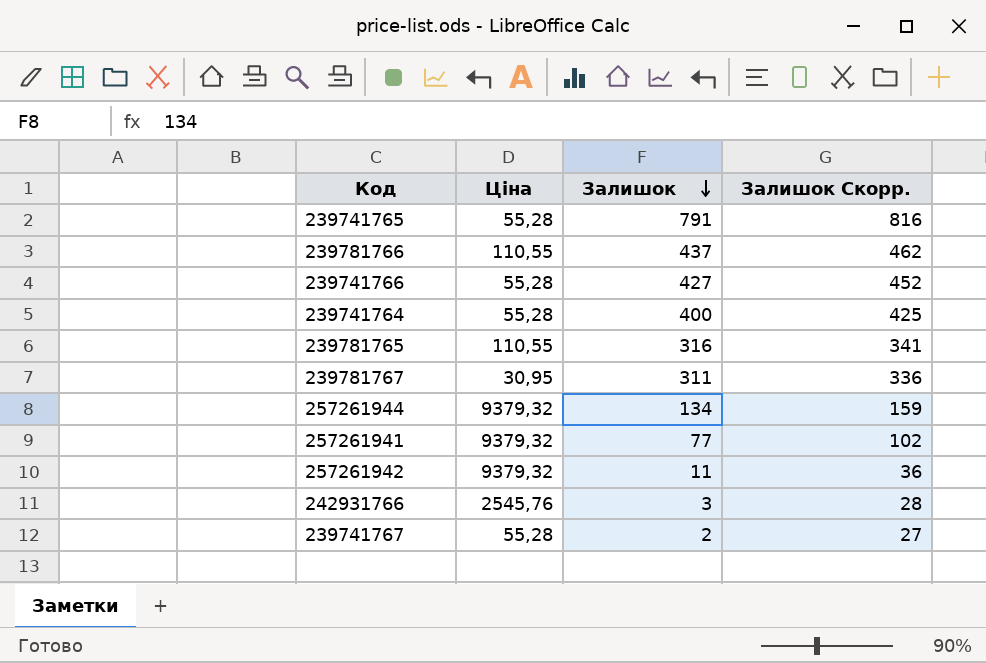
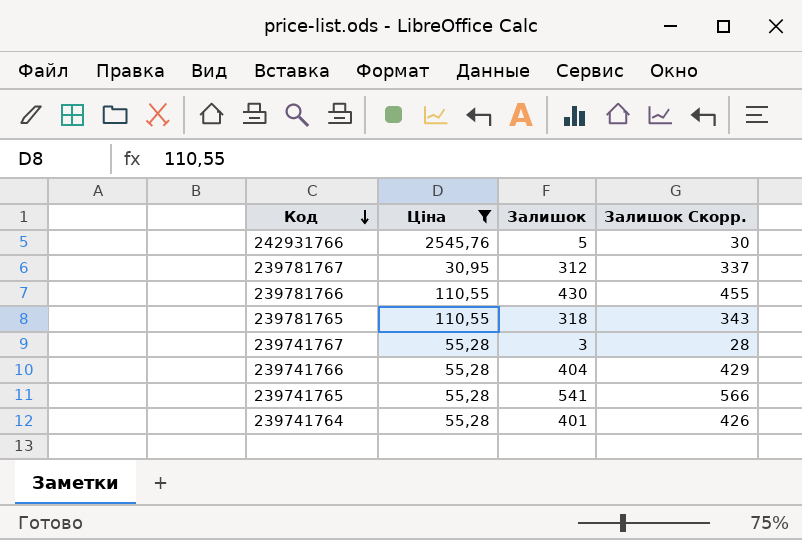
filter: none -> Ціна != 9379,32
row order: Залишок descending -> Код descending
242931766 | Залишок: 3 -> 5
242931766 | Залишок Скорр.: 28 -> 30
239781767 | Залишок: 311 -> 312
239781767 | Залишок Скорр.: 336 -> 337
239781766 | Залишок: 437 -> 430
239781766 | Залишок Скорр.: 462 -> 455
239781765 | Залишок: 316 -> 318
239781765 | Залишок Скорр.: 341 -> 343
239741767 | Залишок: 2 -> 3
239741767 | Залишок Скорр.: 27 -> 28
239741766 | Залишок: 427 -> 404
239741766 | Залишок Скорр.: 452 -> 429
239741765 | Залишок: 791 -> 541
239741765 | Залишок Скорр.: 816 -> 566
239741764 | Залишок: 400 -> 401
239741764 | Залишок Скорр.: 425 -> 426

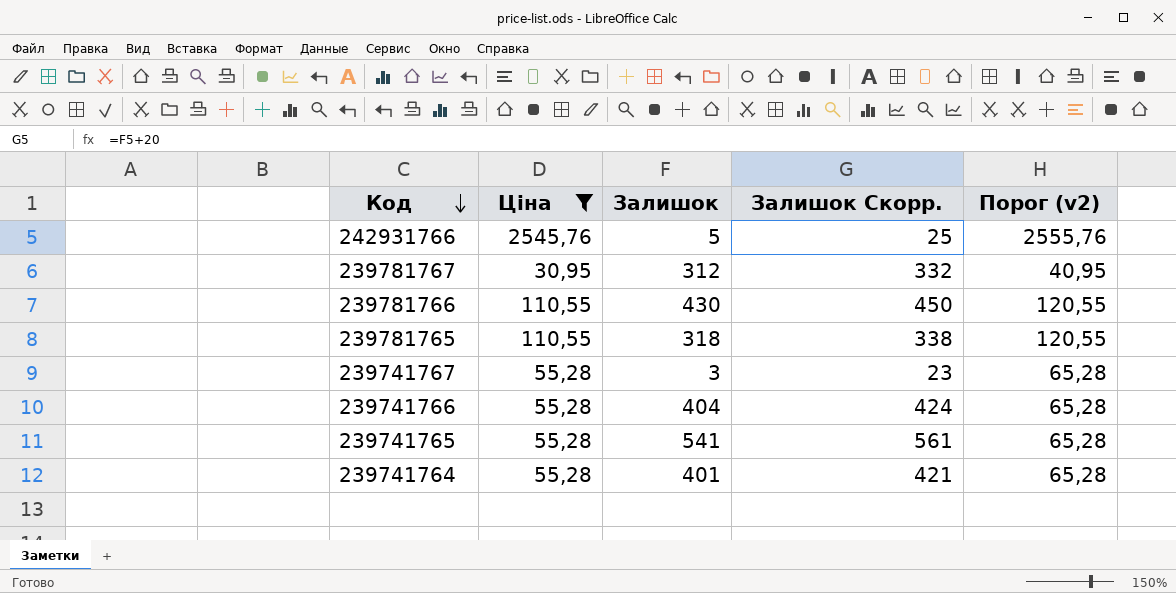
column Залишок Скорр. | formula: [Залишок] + 25 -> [Залишок] + 20
column Порог (v2) | formula: none -> [Ціна] + 10

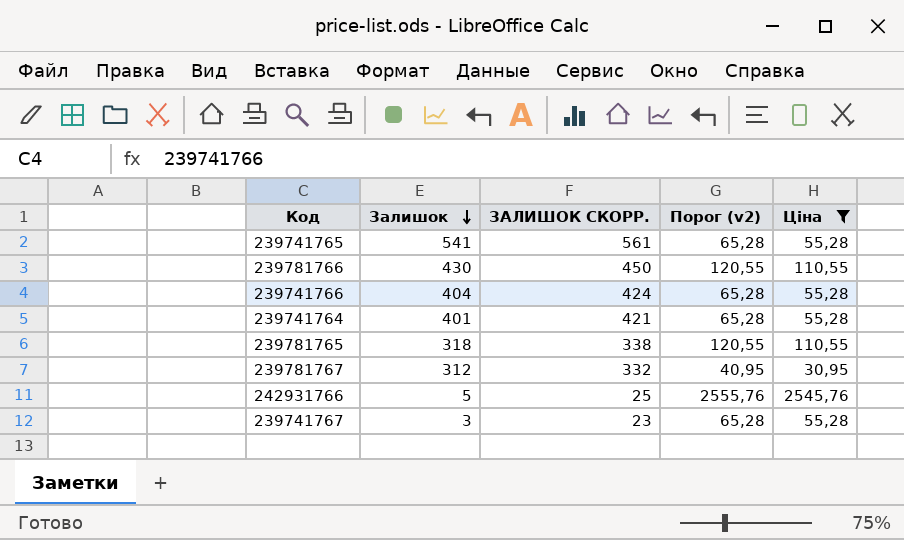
row order: Код descending -> Залишок descending
column name: Залишок Скорр. -> ЗАЛИШОК СКОРР.
column Ціна | position: 2 -> 5

